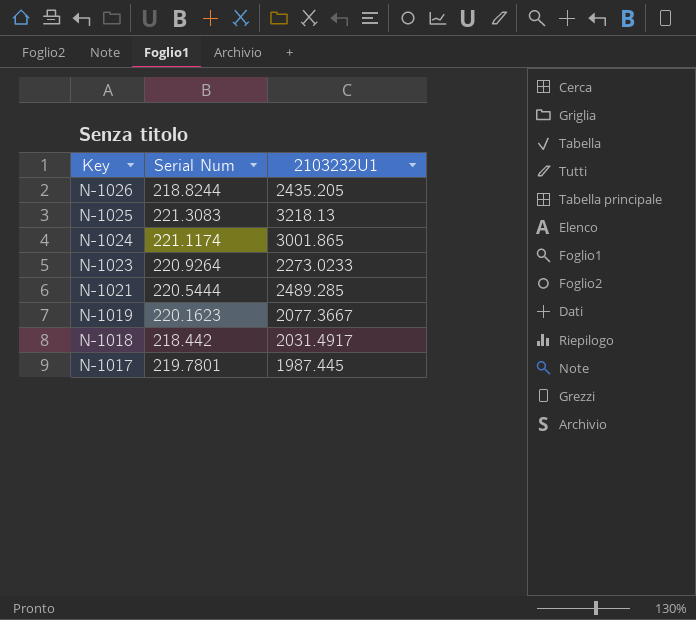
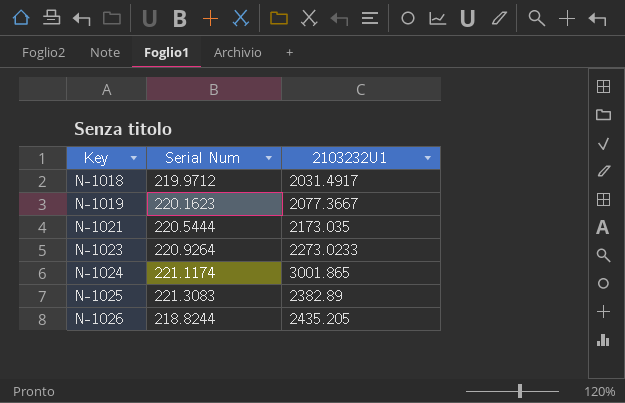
row order: Key descending -> Key ascending
row N-1017: 219.7801 | 1987.445 -> none
N-1018 | Serial Num: 218.442 -> 219.9712
N-1021 | 2103232U1: 2489.285 -> 2173.035
N-1025 | 2103232U1: 3218.13 -> 2382.89

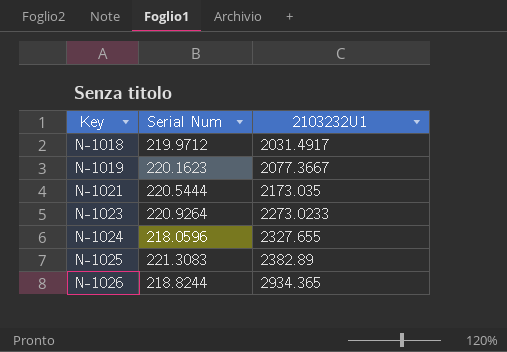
N-1024 | Serial Num: 221.1174 -> 218.0596
N-1024 | 2103232U1: 3001.865 -> 2327.655
N-1026 | 2103232U1: 2435.205 -> 2934.365

